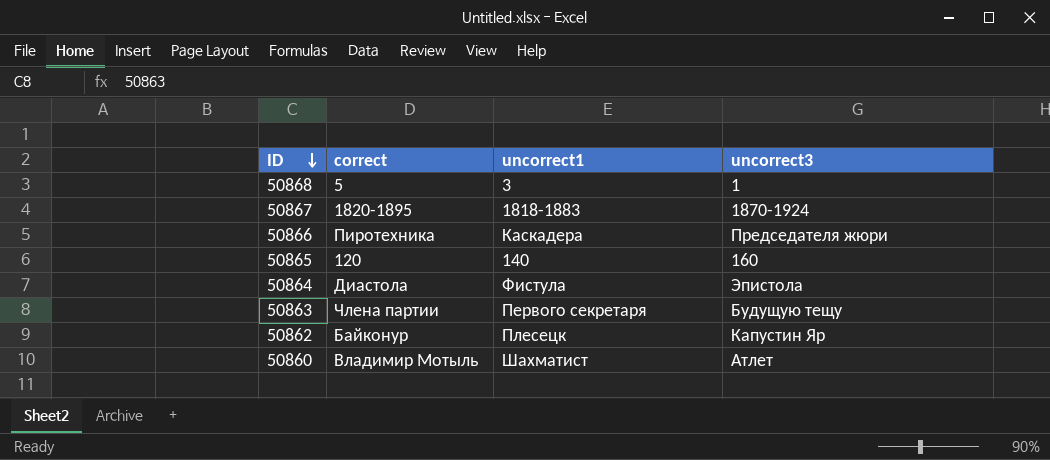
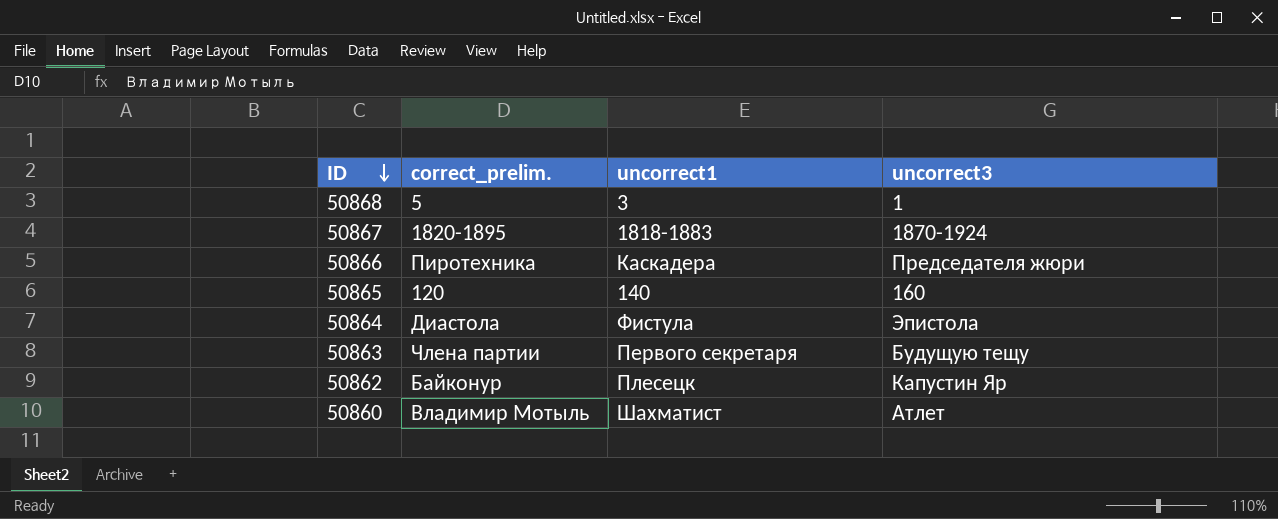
column name: correct -> correct_prelim.

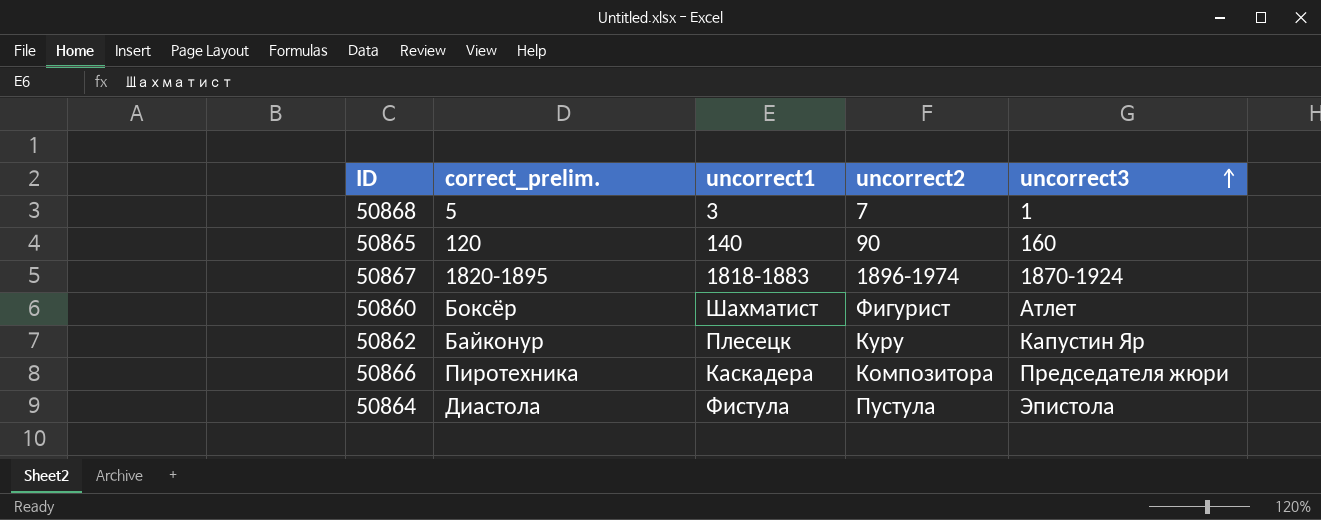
row order: ID descending -> uncorrect3 ascending
column uncorrect2 | position: none -> 4
row 50863: Члена партии | Первого секретаря | Будущую тещу -> none
50860 | correct_prelim.: Владимир Мотыль -> Боксёр

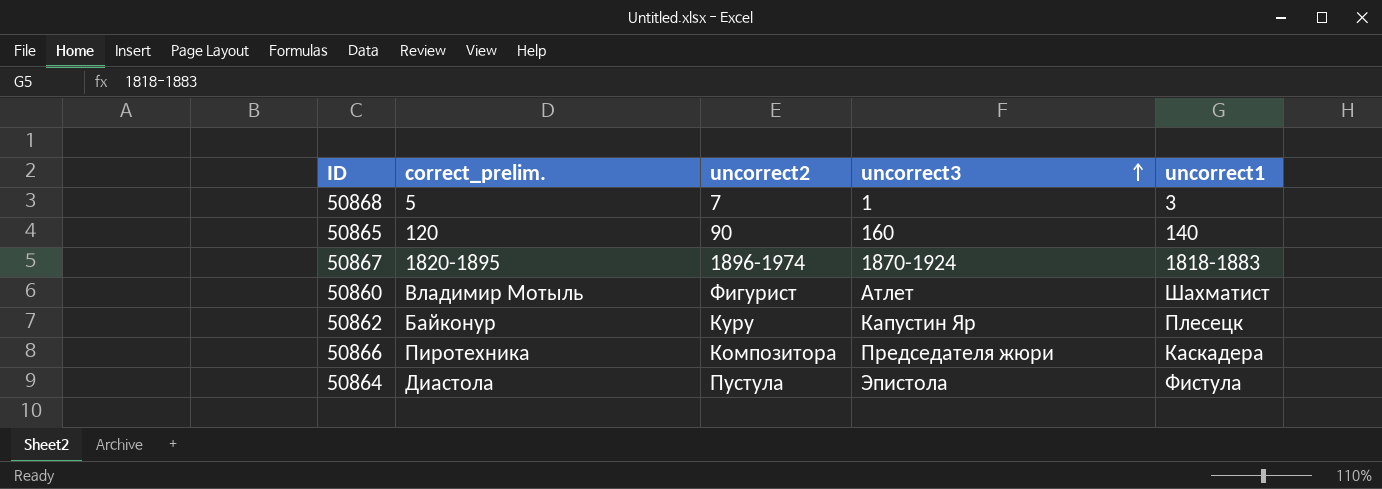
column uncorrect1 | position: 3 -> 5
50860 | correct_prelim.: Боксёр -> Владимир Мотыль

